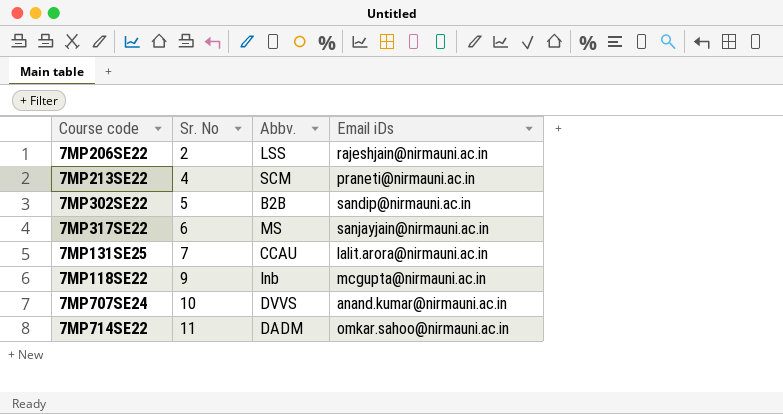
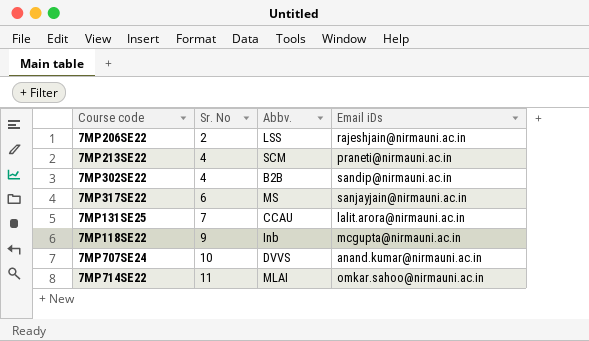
7MP302SE22 | Sr. No: 5 -> 4
7MP714SE22 | Abbv.: DADM -> MLAI

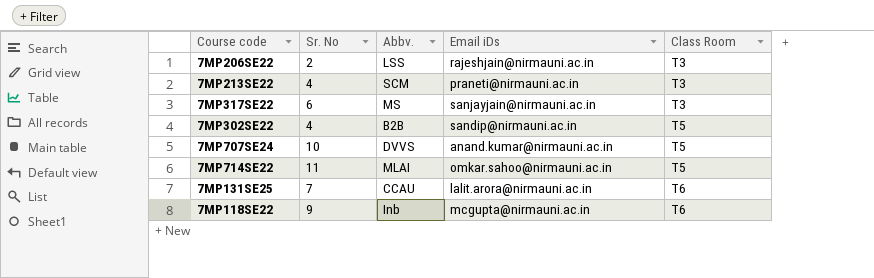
row order: Sr. No ascending -> Class Room ascending
column Class Room | position: none -> 5

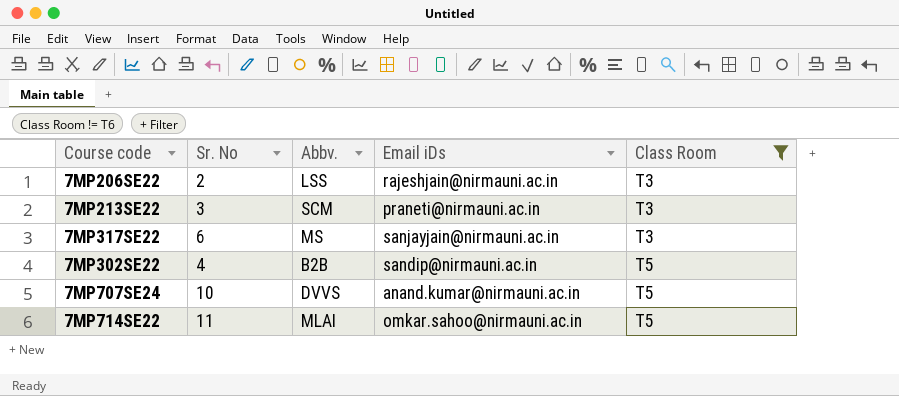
filter: none -> Class Room != T6
7MP213SE22 | Sr. No: 4 -> 3

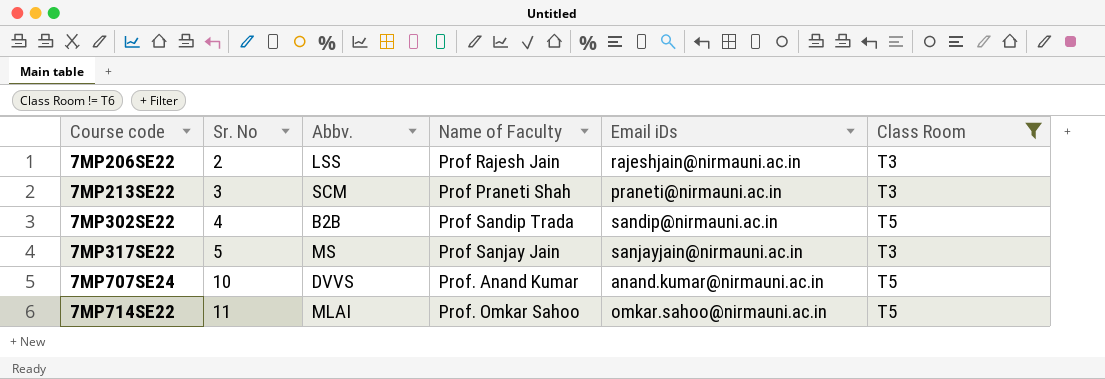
row order: Class Room ascending -> Course code ascending
column Name of Faculty | position: none -> 4
7MP317SE22 | Sr. No: 6 -> 5

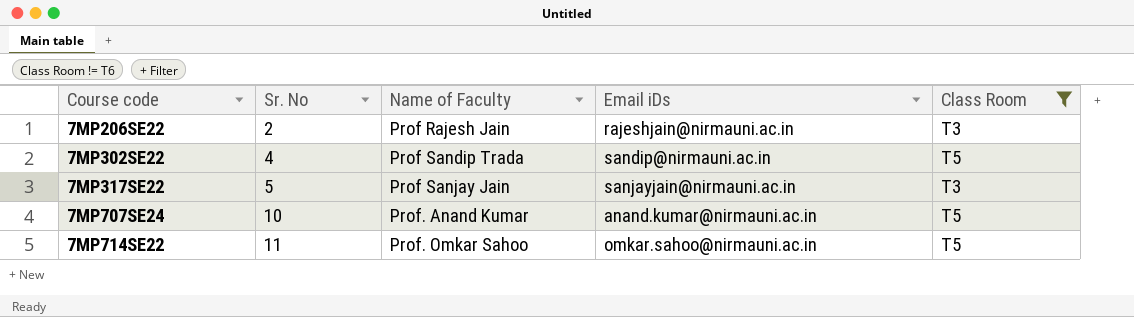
column Abbv. | position: 3 -> none
row 7MP213SE22: 3 | SCM | Prof Praneti Shah | praneti@nirmauni.ac.in | T3 -> none

